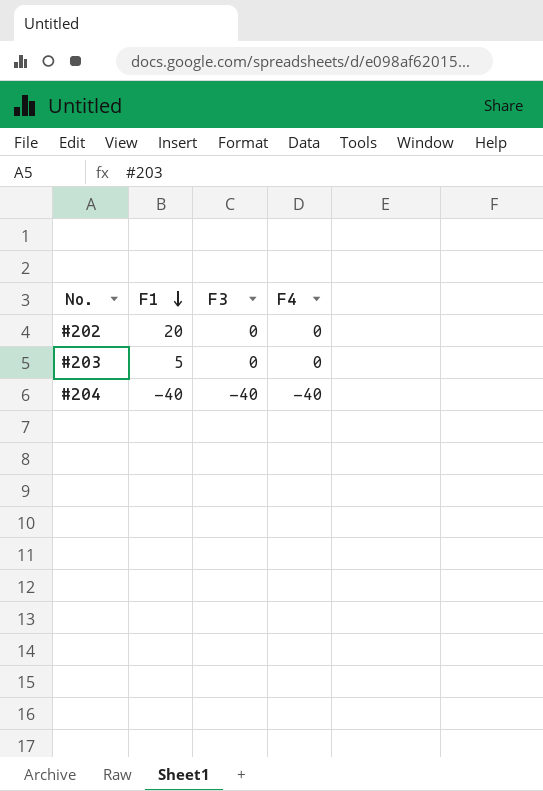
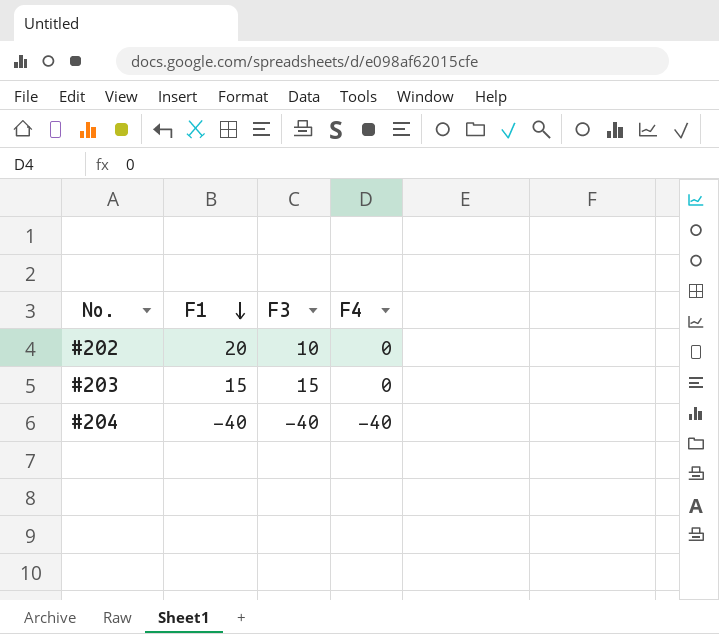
#202 | F3: 0 -> 10
#203 | F1: 5 -> 15
#203 | F3: 0 -> 15

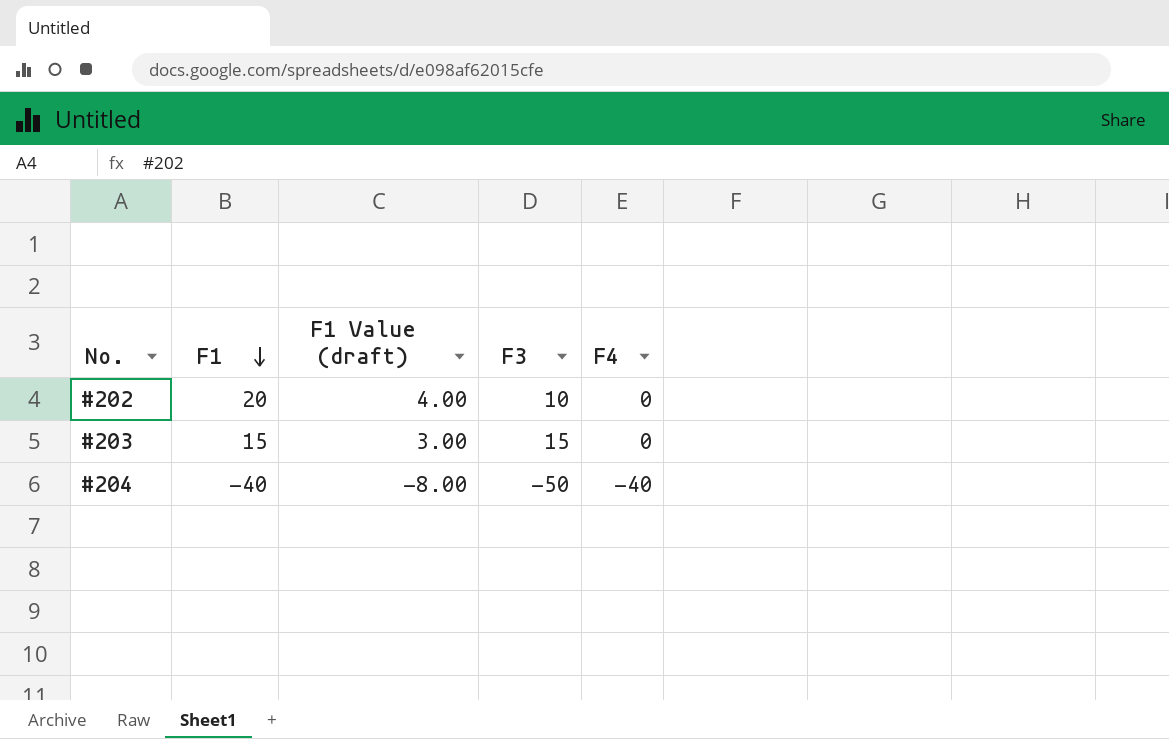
column F1 Value (draft) | formula: none -> [F1] * 0.2
#204 | F3: -40 -> -50

